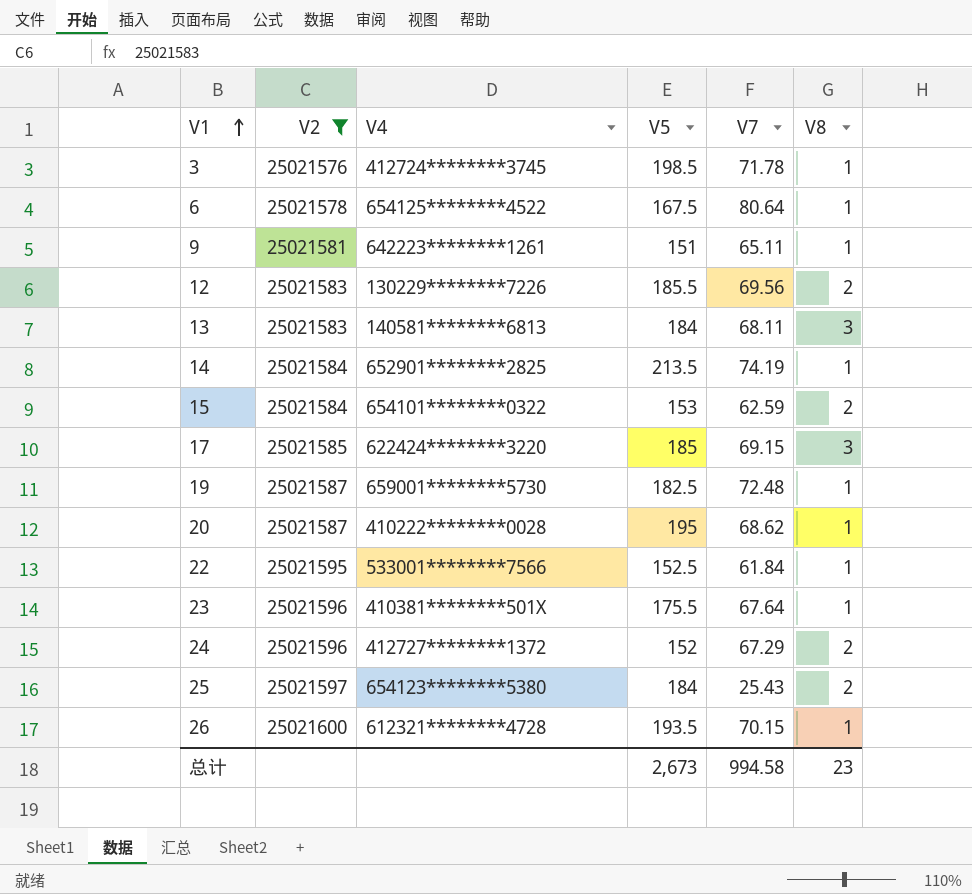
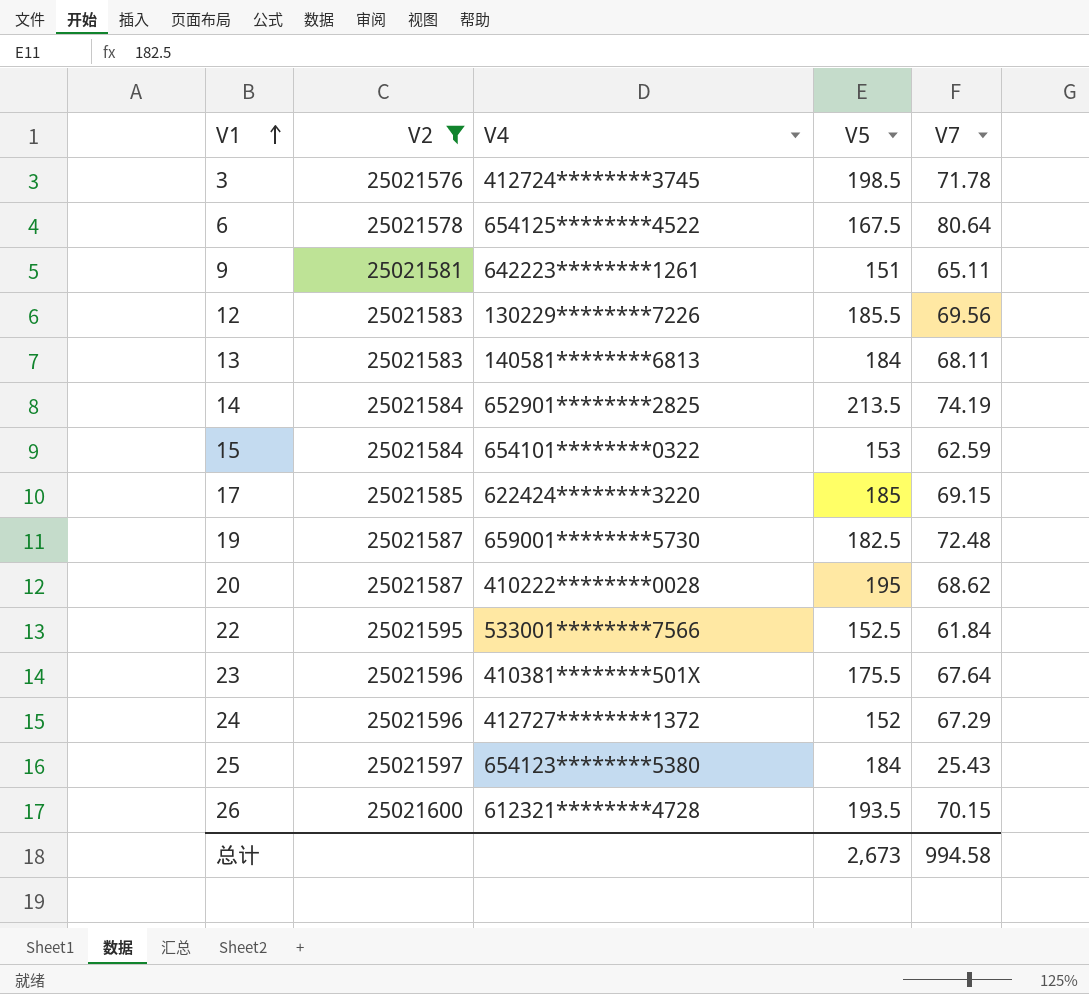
column V8 | position: 6 -> none

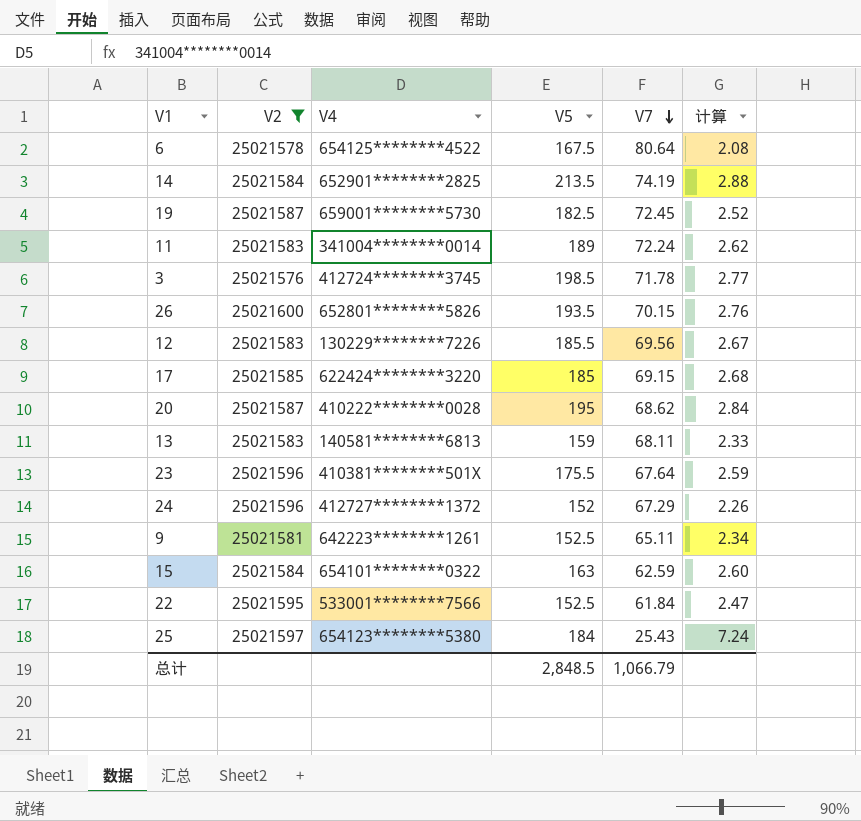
row order: V1 ascending -> V7 descending
column 计算 | formula: none -> [V5] / [V7]
19 | V7: 72.48 -> 72.45
row 11: none -> 25021583 | 341004********0014 | 189 | 72.24 | 2.62
26 | V4: 612321********4728 -> 652801********5826
13 | V5: 184 -> 159
9 | V5: 151 -> 152.5
15 | V5: 153 -> 163
总计 | V5: 2,673 -> 2,848.5
总计 | V7: 994.58 -> 1,066.79

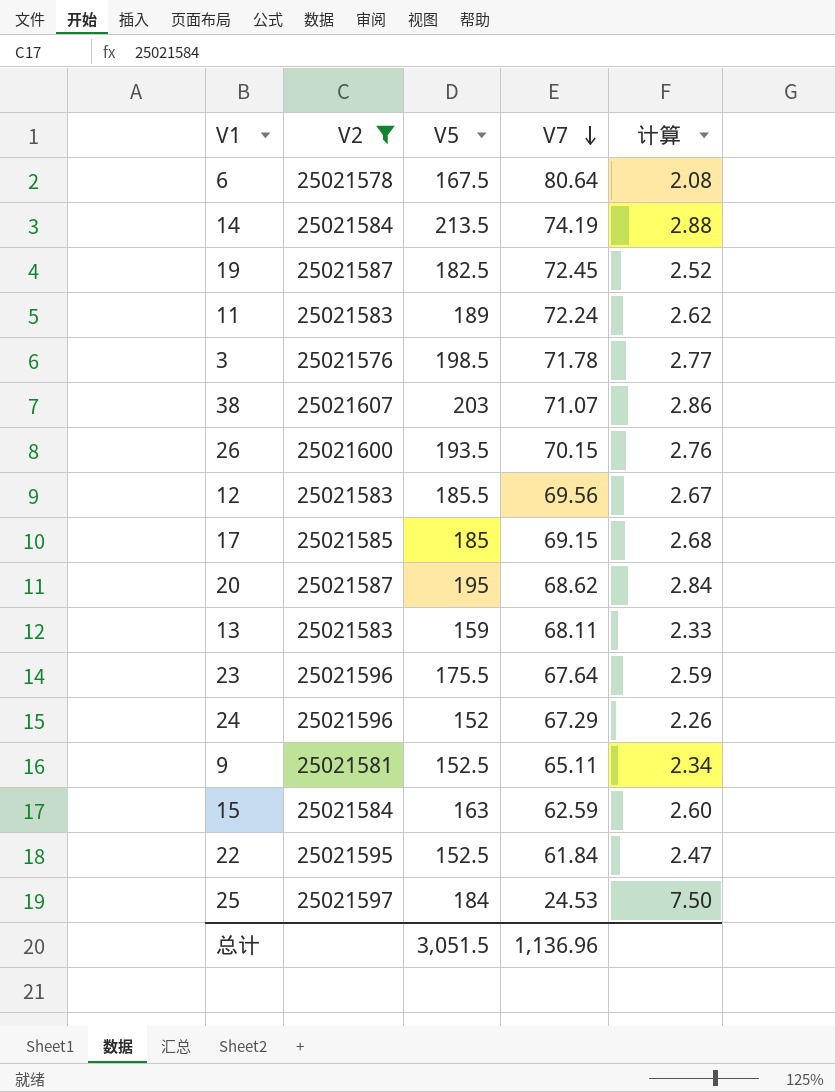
column V4 | position: 3 -> none
row 38: none -> 25021607 | 203 | 71.07 | 2.86
25 | V7: 25.43 -> 24.53
25 | 计算: 7.24 -> 7.50
总计 | V5: 2,848.5 -> 3,051.5
总计 | V7: 1,066.79 -> 1,136.96

